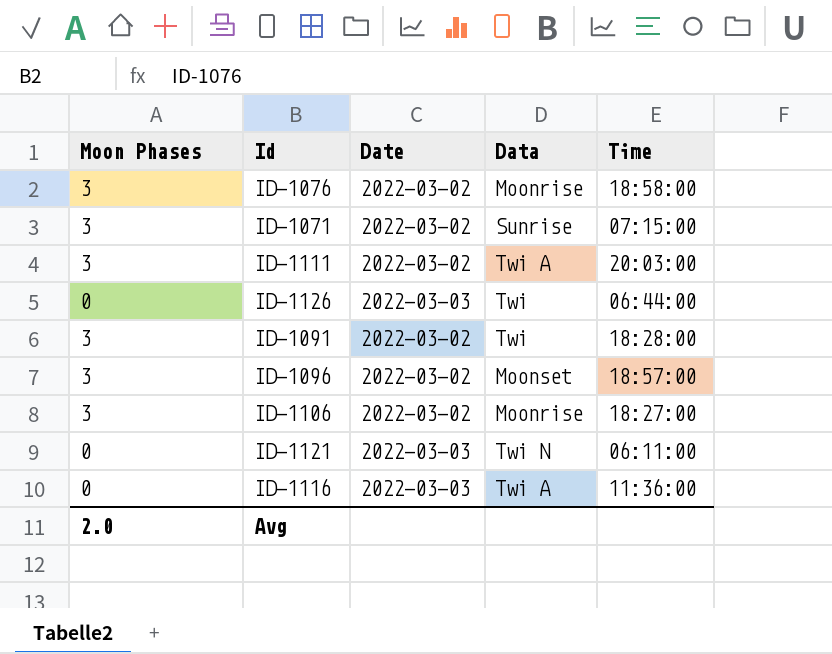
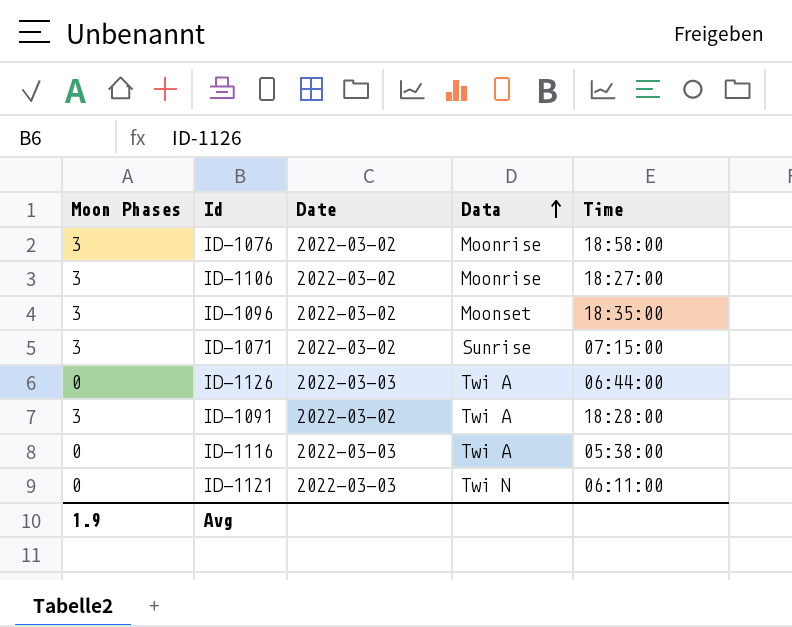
row order: none -> Data ascending
row ID-1111: 3 | 2022-03-02 | Twi A | 20:03:00 -> none
ID-1096 | Time: 18:57:00 -> 18:35:00
ID-1126 | Data: Twi -> Twi A
ID-1091 | Data: Twi -> Twi A
ID-1116 | Time: 11:36:00 -> 05:38:00
Avg | Moon Phases: 2.0 -> 1.9

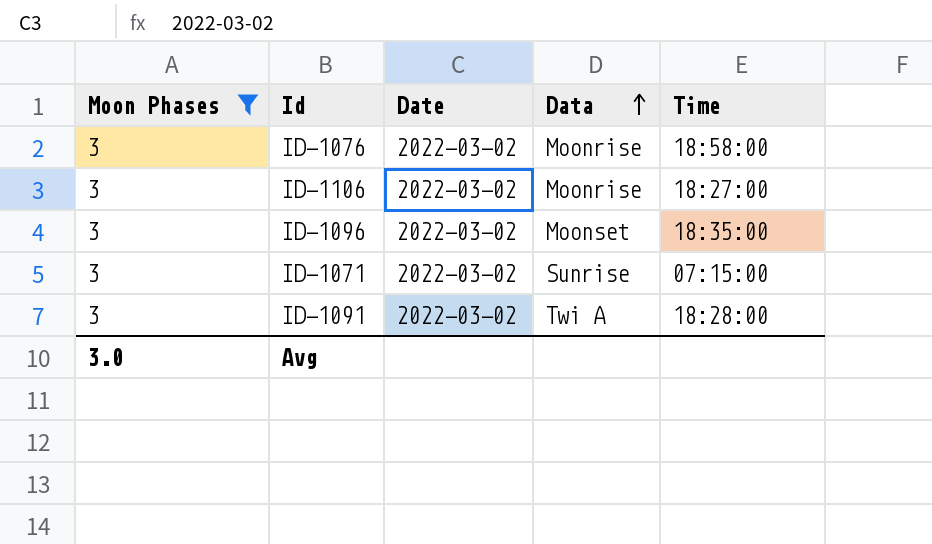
filter: none -> Moon Phases = 3
Avg | Moon Phases: 1.9 -> 3.0

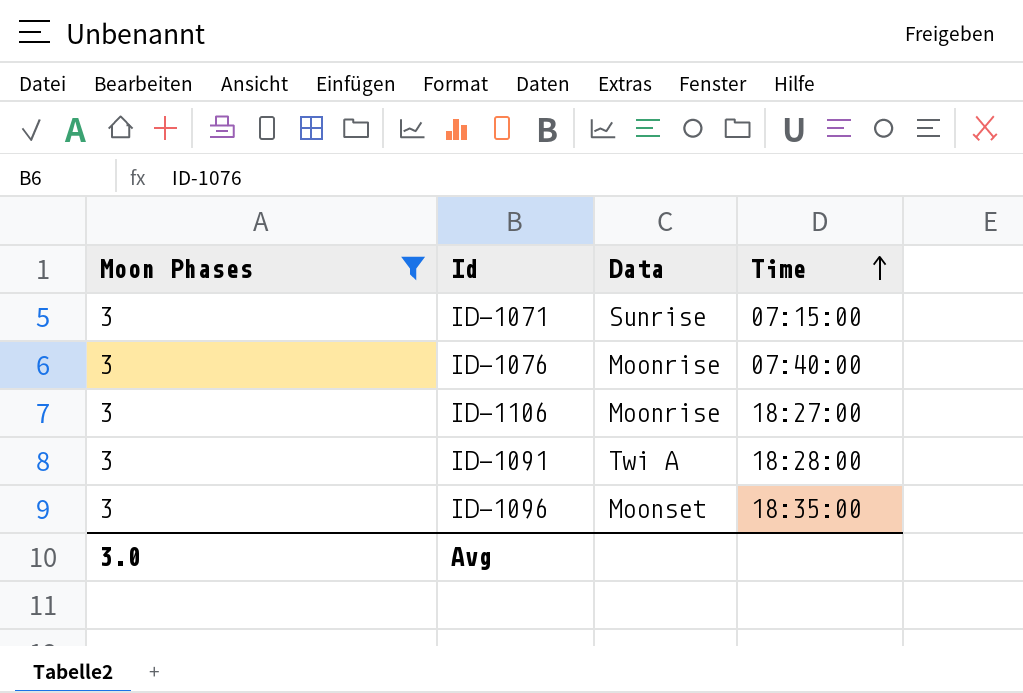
row order: Data ascending -> Time ascending
column Date | position: 3 -> none
ID-1076 | Time: 18:58:00 -> 07:40:00

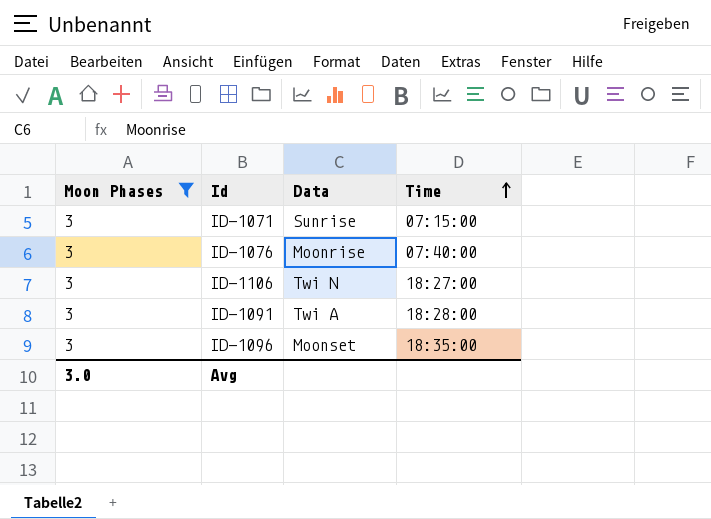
ID-1106 | Data: Moonrise -> Twi N

